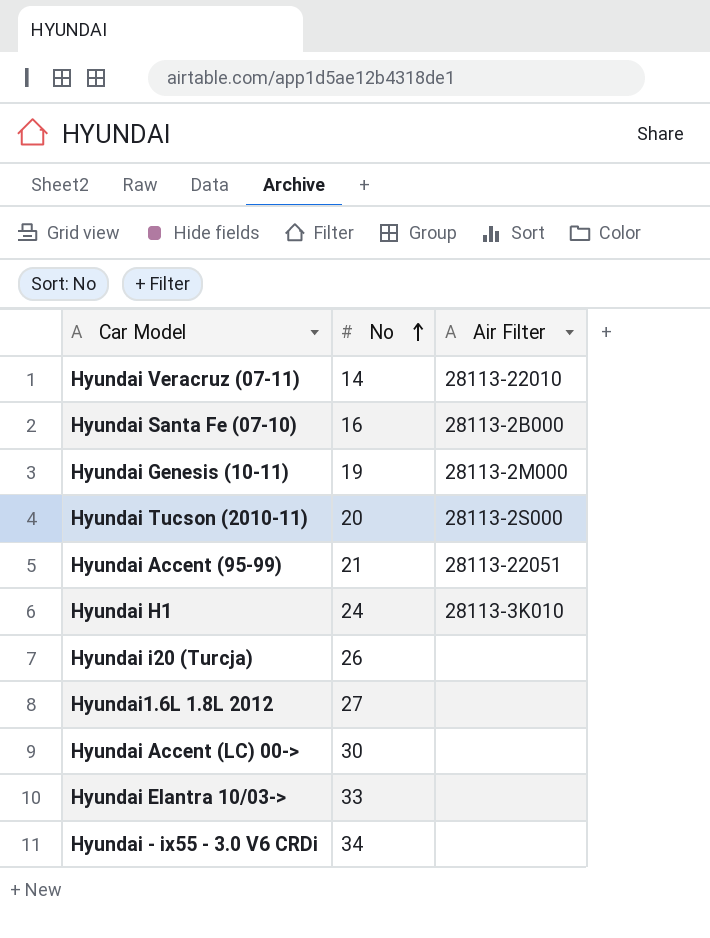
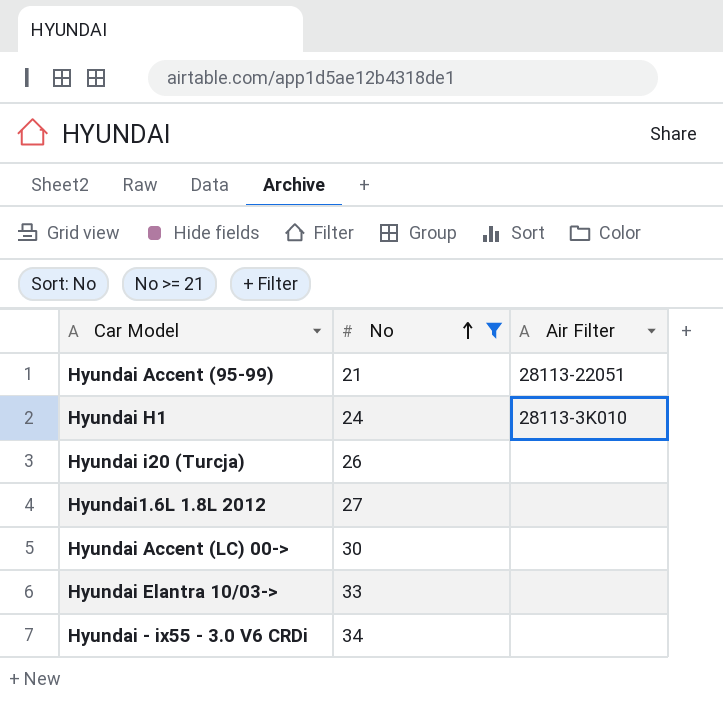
filter: none -> No >= 21

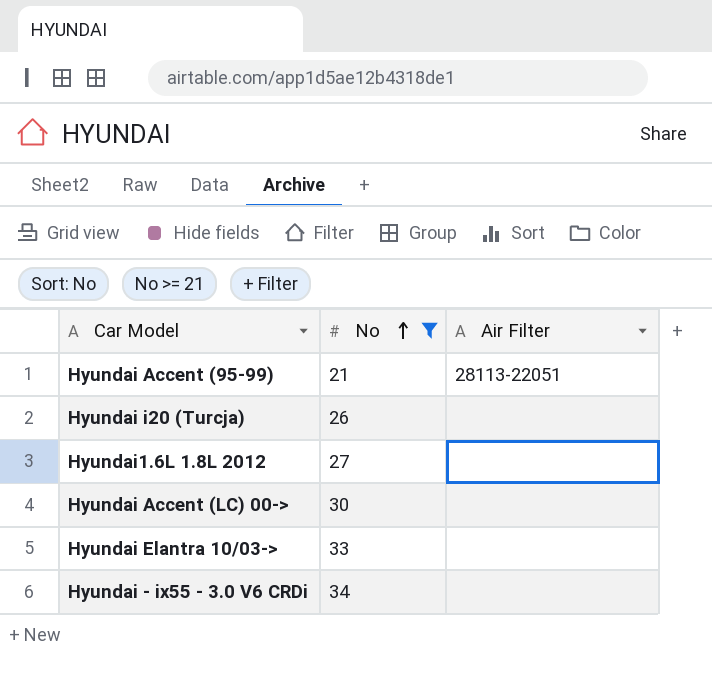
row Hyundai H1: 24 | 28113-3K010 -> none

